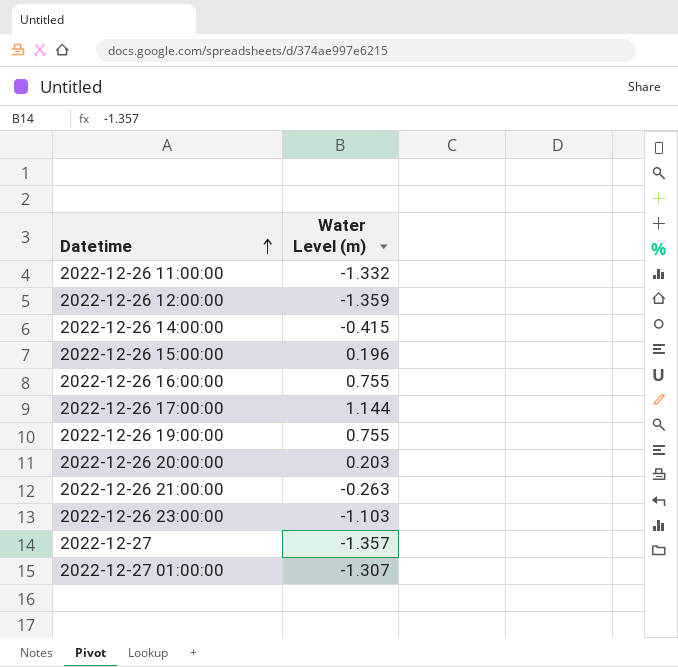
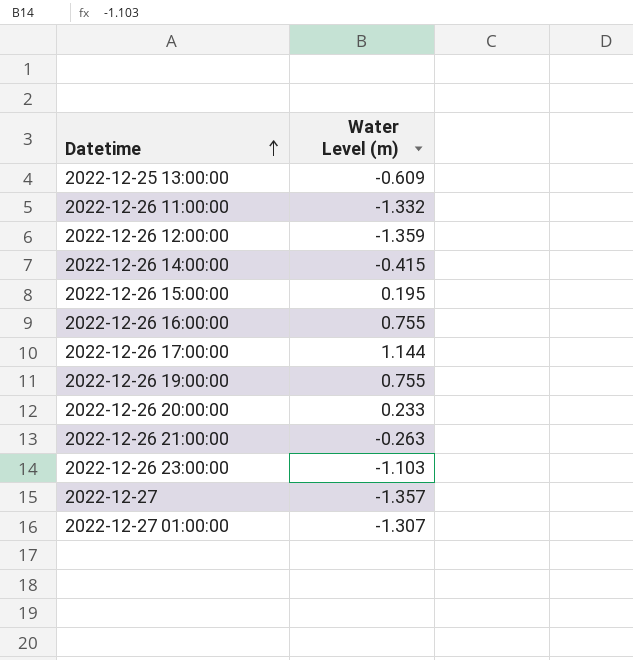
row 2022-12-25 13:00:00: none -> -0.609
2022-12-26 15:00:00 | Water Level (m): 0.196 -> 0.195
2022-12-26 20:00:00 | Water Level (m): 0.203 -> 0.233

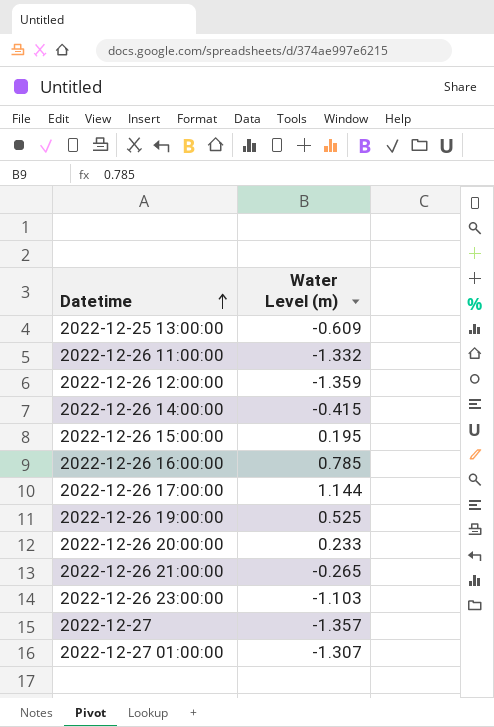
2022-12-26 16:00:00 | Water Level (m): 0.755 -> 0.785
2022-12-26 19:00:00 | Water Level (m): 0.755 -> 0.525
2022-12-26 21:00:00 | Water Level (m): -0.263 -> -0.265

